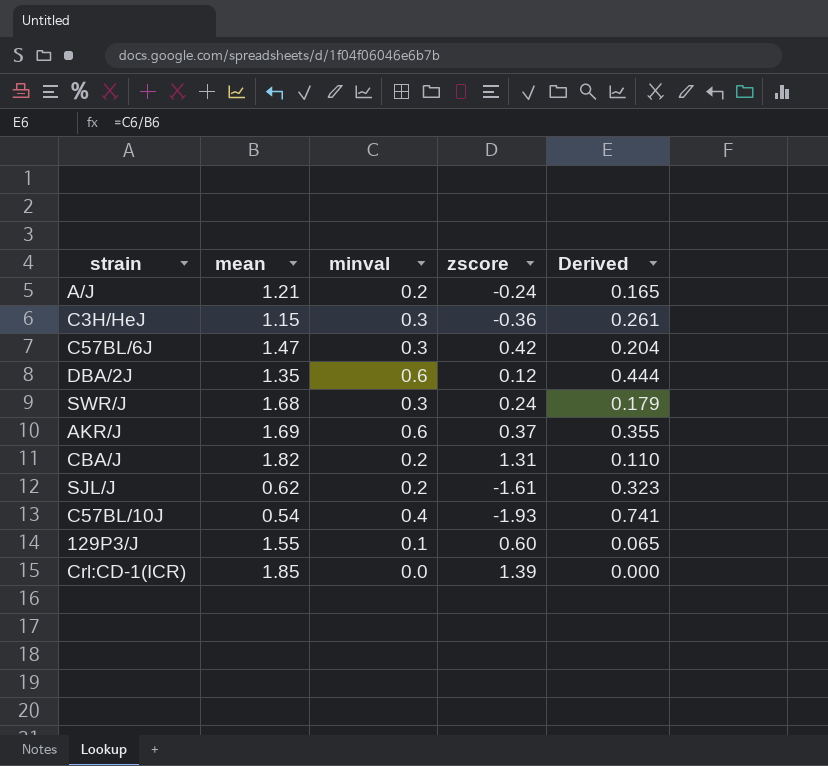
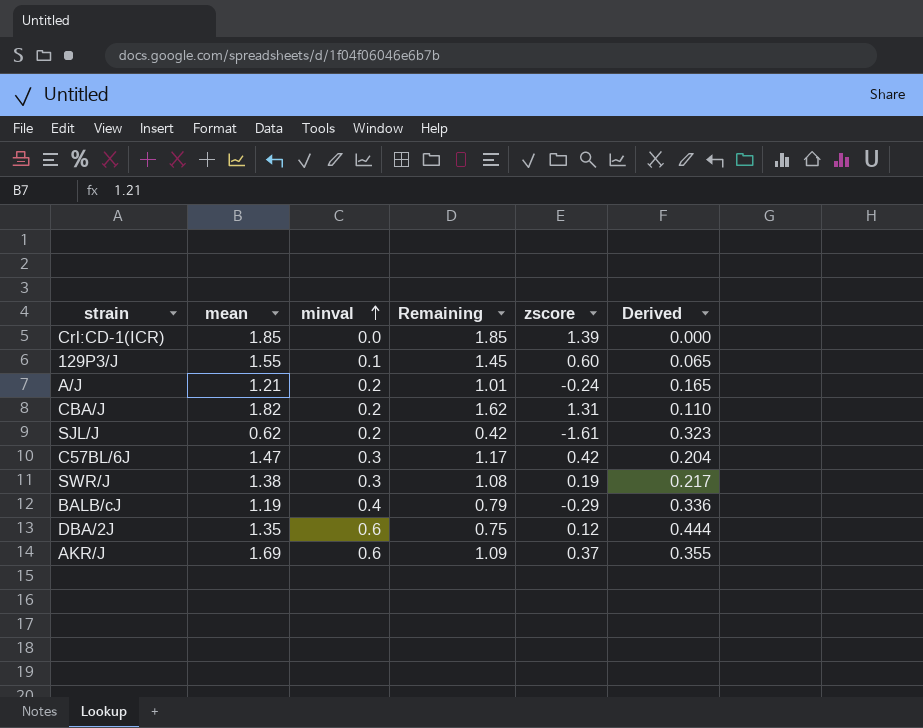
row order: none -> minval ascending
column Remaining | formula: none -> [mean] - [minval]
row C3H/HeJ: 1.15 | 0.3 | -0.36 | 0.261 -> none
row C57BL/10J: 0.54 | 0.4 | -1.93 | 0.741 -> none
SWR/J | mean: 1.68 -> 1.38
SWR/J | zscore: 0.24 -> 0.19
SWR/J | Derived: 0.179 -> 0.217
row BALB/cJ: none -> 1.19 | 0.4 | 0.79 | -0.29 | 0.336

